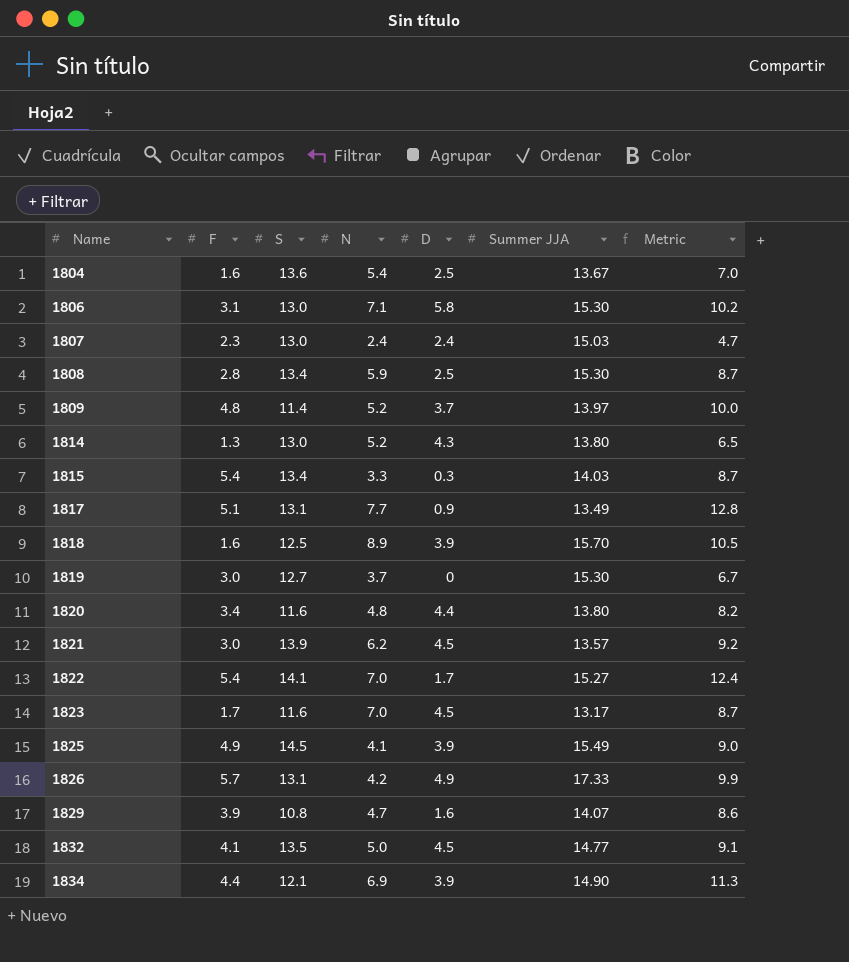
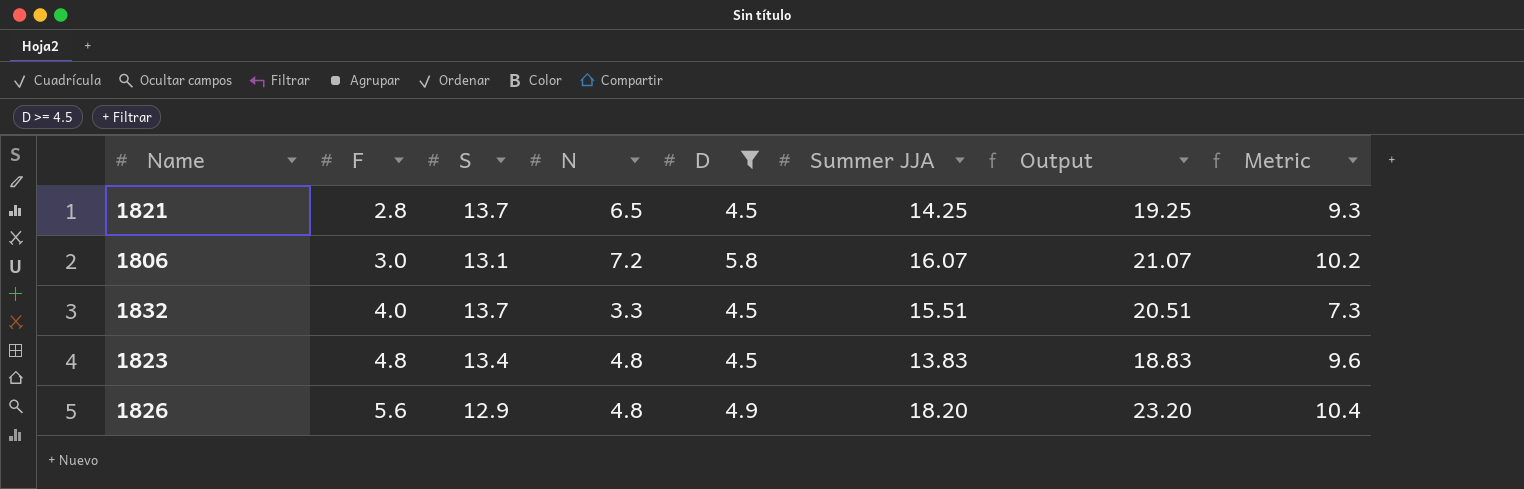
filter: none -> D >= 4.5
row order: Name ascending -> F ascending
column Output | formula: none -> [Summer JJA] + 5
1821 | F: 3.0 -> 2.8
1821 | S: 13.9 -> 13.7
1821 | N: 6.2 -> 6.5
1821 | Summer JJA: 13.57 -> 14.25
1821 | Metric: 9.2 -> 9.3
1806 | F: 3.1 -> 3.0
1806 | S: 13.0 -> 13.1
1806 | N: 7.1 -> 7.2
1806 | Summer JJA: 15.30 -> 16.07
1832 | F: 4.1 -> 4.0
1832 | S: 13.5 -> 13.7
1832 | N: 5.0 -> 3.3
1832 | Summer JJA: 14.77 -> 15.51
1832 | Metric: 9.1 -> 7.3
1823 | F: 1.7 -> 4.8
1823 | S: 11.6 -> 13.4
1823 | N: 7.0 -> 4.8
1823 | Summer JJA: 13.17 -> 13.83
1823 | Metric: 8.7 -> 9.6
1826 | F: 5.7 -> 5.6
1826 | S: 13.1 -> 12.9
1826 | N: 4.2 -> 4.8
1826 | Summer JJA: 17.33 -> 18.20
1826 | Metric: 9.9 -> 10.4

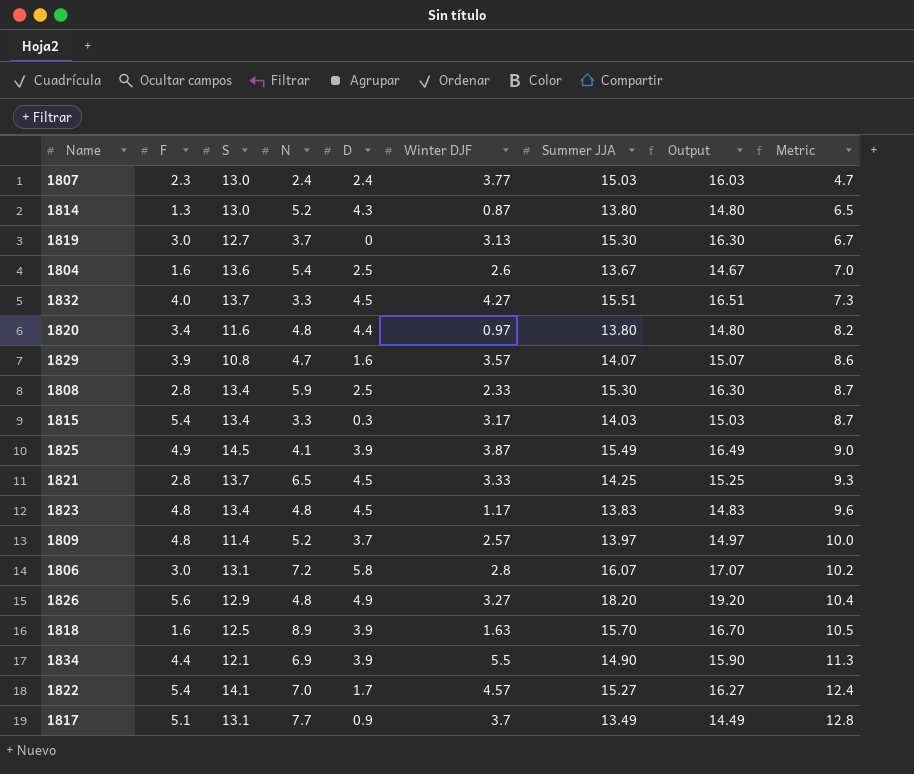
filter: D >= 4.5 -> none
row order: F ascending -> Metric ascending
column Winter DJF | position: none -> 6
column Output | formula: [Summer JJA] + 5 -> [Summer JJA] + 1

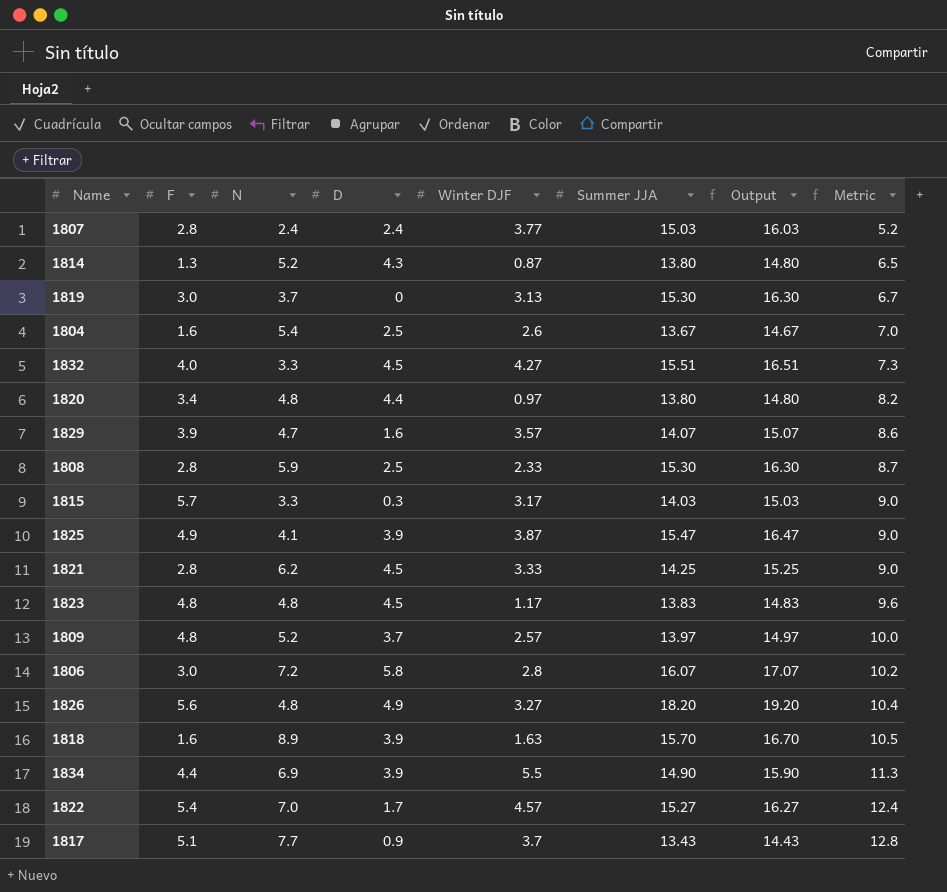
column S | position: 3 -> none
1807 | F: 2.3 -> 2.8
1807 | Metric: 4.7 -> 5.2
1815 | F: 5.4 -> 5.7
1815 | Metric: 8.7 -> 9.0
1825 | Summer JJA: 15.49 -> 15.47
1825 | Output: 16.49 -> 16.47
1821 | N: 6.5 -> 6.2
1821 | Metric: 9.3 -> 9.0
1817 | Summer JJA: 13.49 -> 13.43
1817 | Output: 14.49 -> 14.43

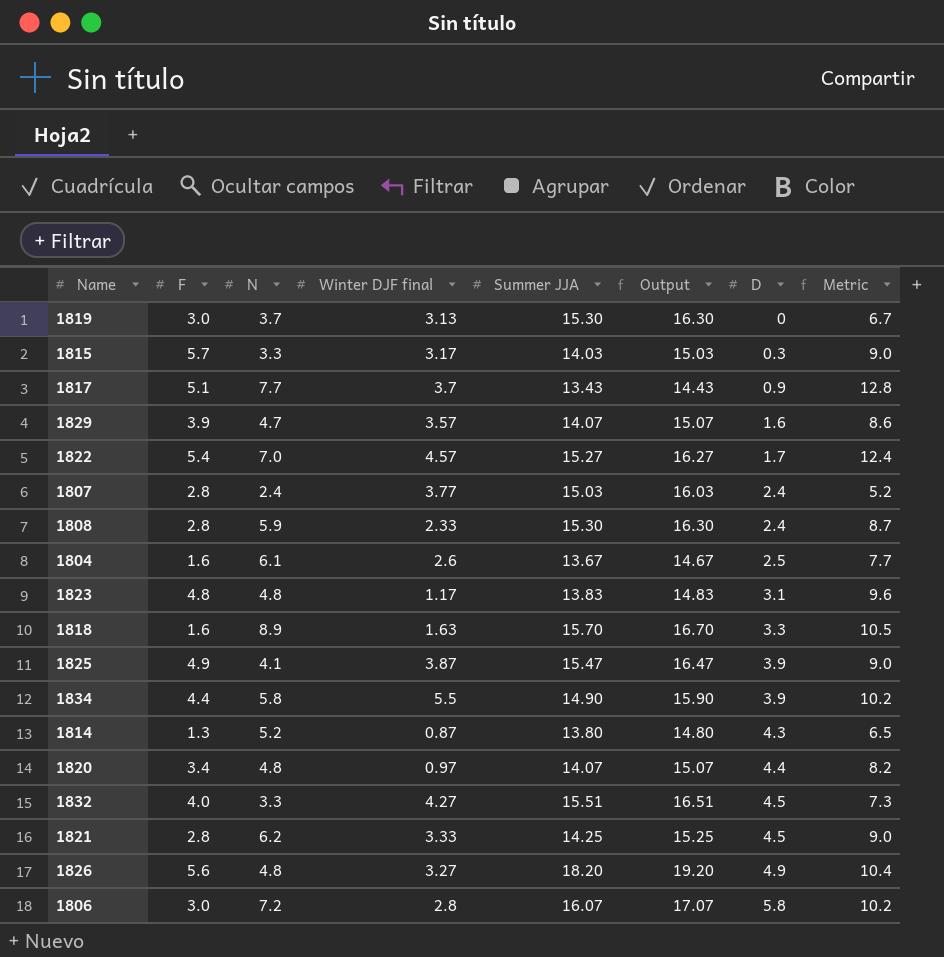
row order: Metric ascending -> D ascending
column name: Winter DJF -> Winter DJF final
column D | position: 4 -> 7
row 1809: 4.8 | 5.2 | 3.7 | 2.57 | 13.97 | 14.97 | 10.0 -> none
1808 | D: 2.5 -> 2.4
1804 | N: 5.4 -> 6.1
1804 | Metric: 7.0 -> 7.7
1823 | D: 4.5 -> 3.1
1818 | D: 3.9 -> 3.3
1834 | N: 6.9 -> 5.8
1834 | Metric: 11.3 -> 10.2
1820 | Summer JJA: 13.80 -> 14.07
1820 | Output: 14.80 -> 15.07

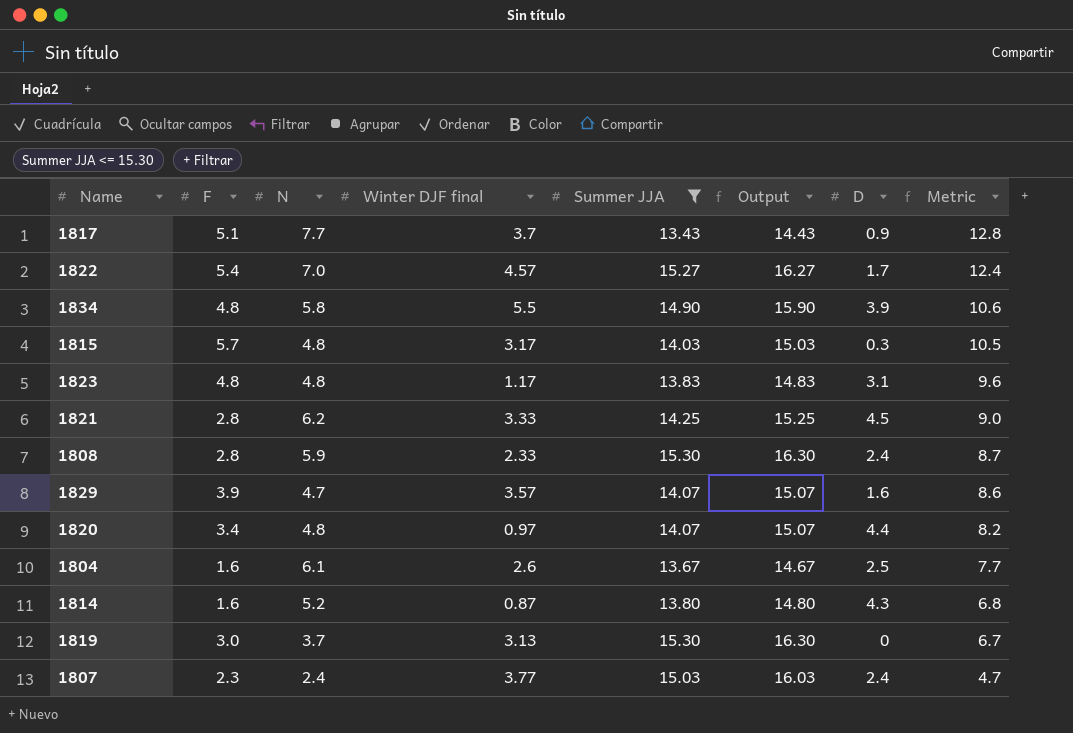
filter: none -> Summer JJA <= 15.30
row order: D ascending -> Metric descending
1834 | F: 4.4 -> 4.8
1834 | Metric: 10.2 -> 10.6
1815 | N: 3.3 -> 4.8
1815 | Metric: 9.0 -> 10.5
1814 | F: 1.3 -> 1.6
1814 | Metric: 6.5 -> 6.8
1807 | F: 2.8 -> 2.3
1807 | Metric: 5.2 -> 4.7

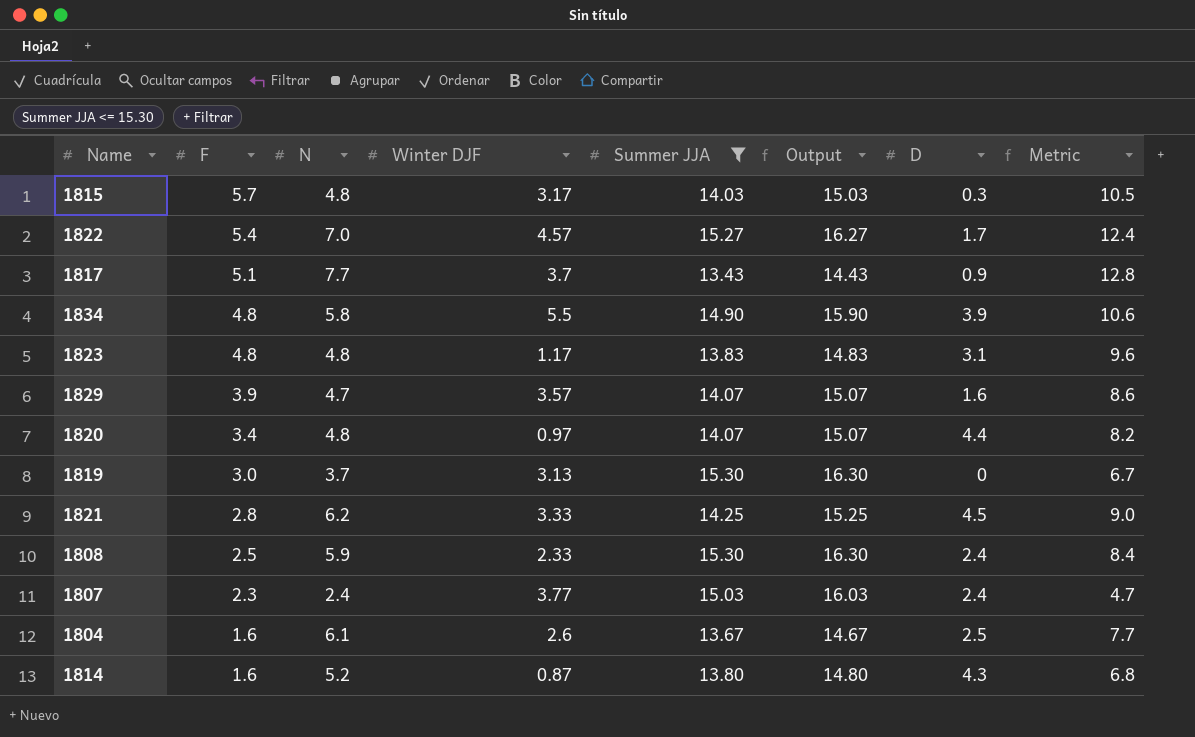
row order: Metric descending -> F descending
column name: Winter DJF final -> Winter DJF
1808 | F: 2.8 -> 2.5
1808 | Metric: 8.7 -> 8.4

